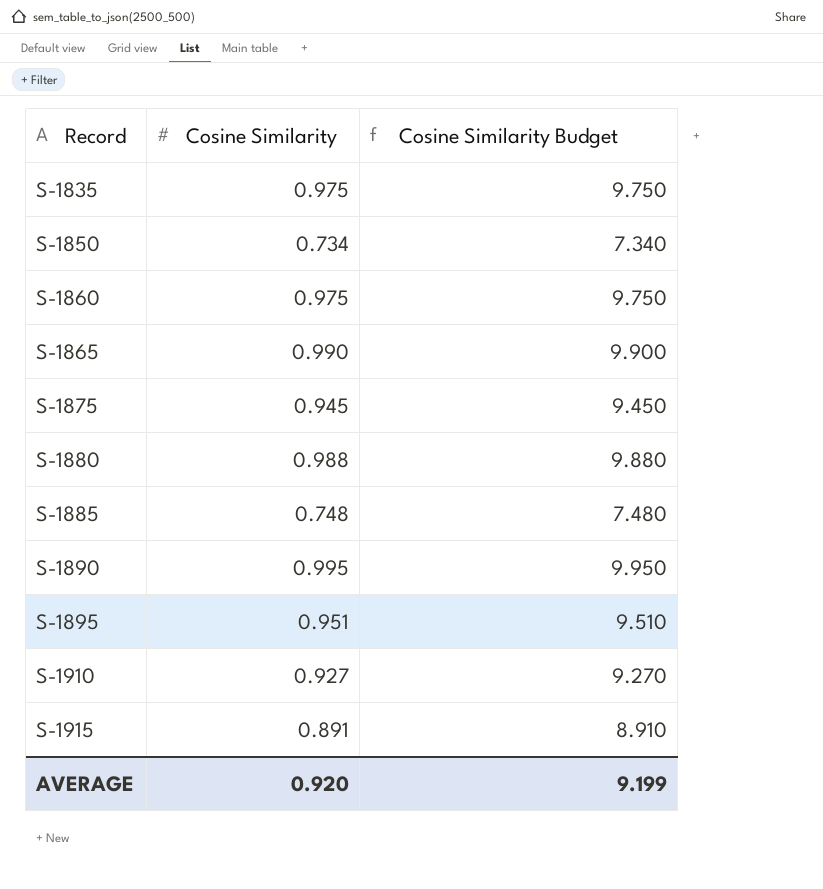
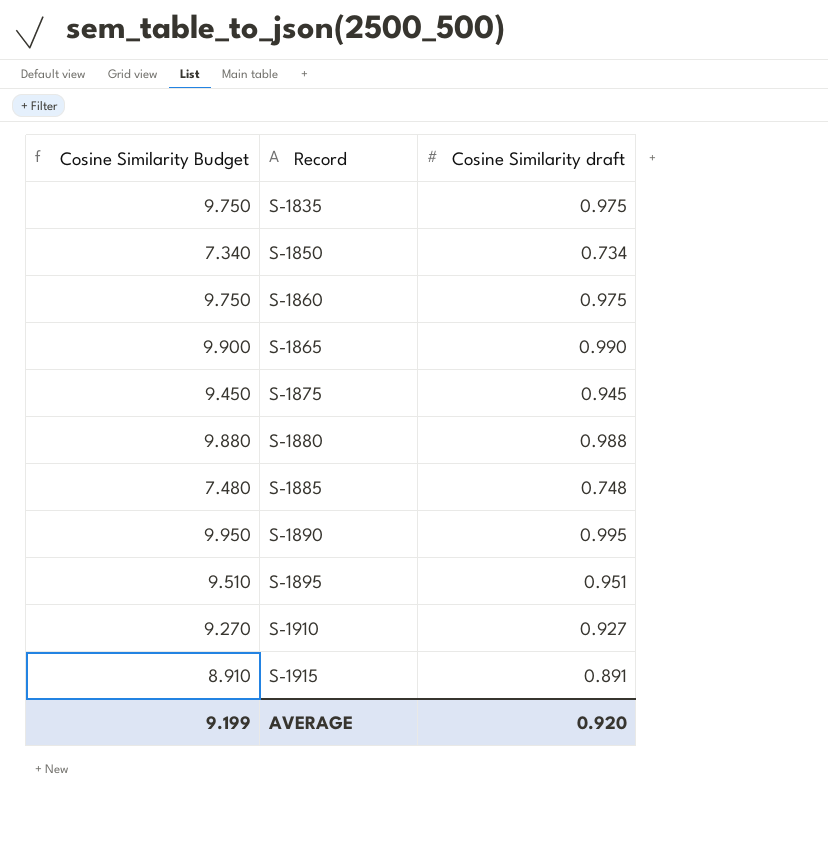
column Cosine Similarity Budget | position: 3 -> 1
column name: Cosine Similarity -> Cosine Similarity draft

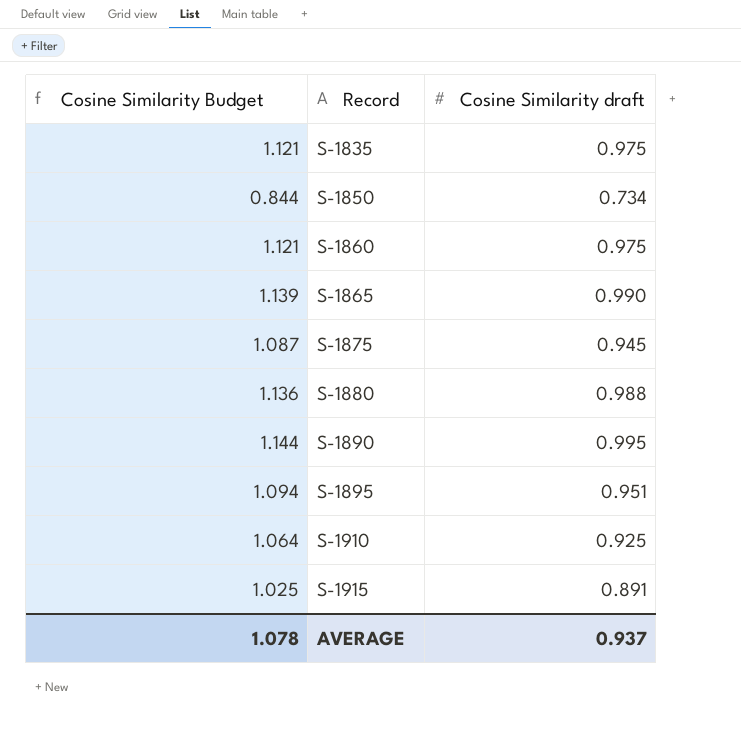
column Cosine Similarity Budget | formula: [Cosine Similarity draft] * 10 -> [Cosine Similarity draft] * 1.15
row S-1885: 7.480 | 0.748 -> none
S-1910 | Cosine Similarity draft: 0.927 -> 0.925
AVERAGE | Cosine Similarity Budget: 9.199 -> 1.078
AVERAGE | Cosine Similarity draft: 0.920 -> 0.937

